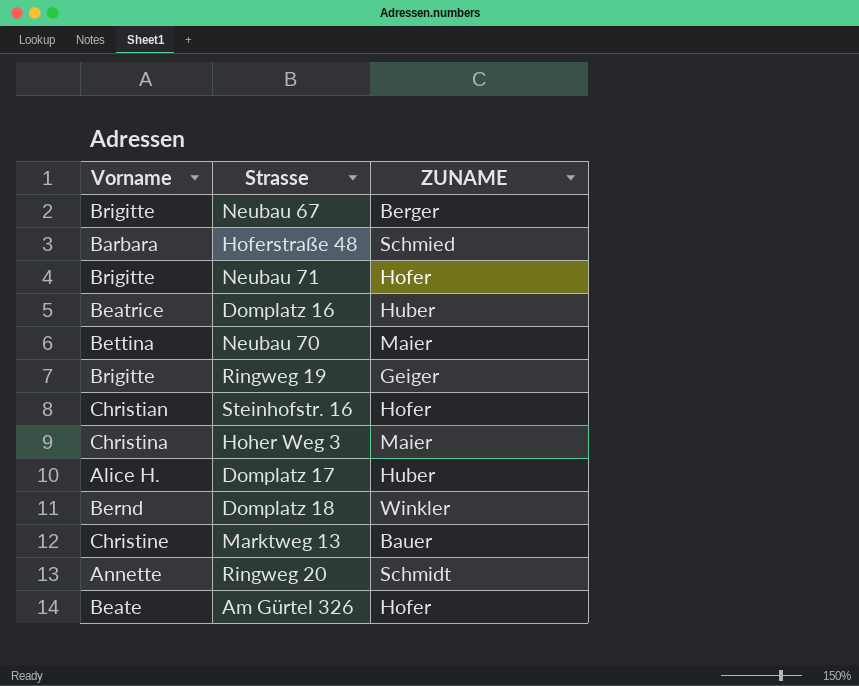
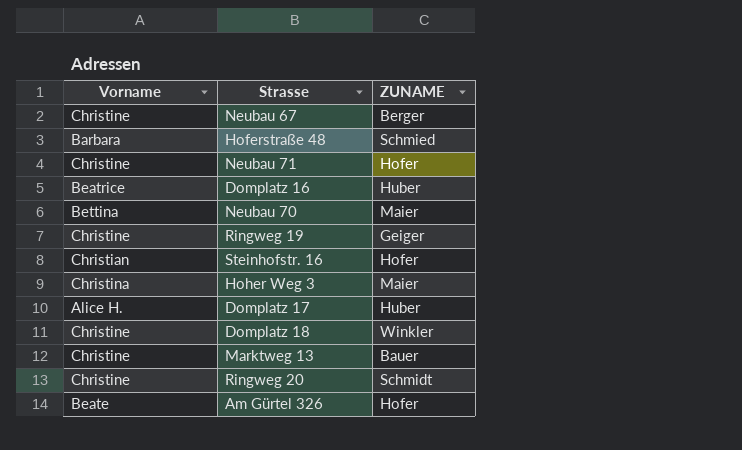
Neubau 67 | Vorname: Brigitte -> Christine
Neubau 71 | Vorname: Brigitte -> Christine
Ringweg 19 | Vorname: Brigitte -> Christine
Domplatz 18 | Vorname: Bernd -> Christine
Ringweg 20 | Vorname: Annette -> Christine

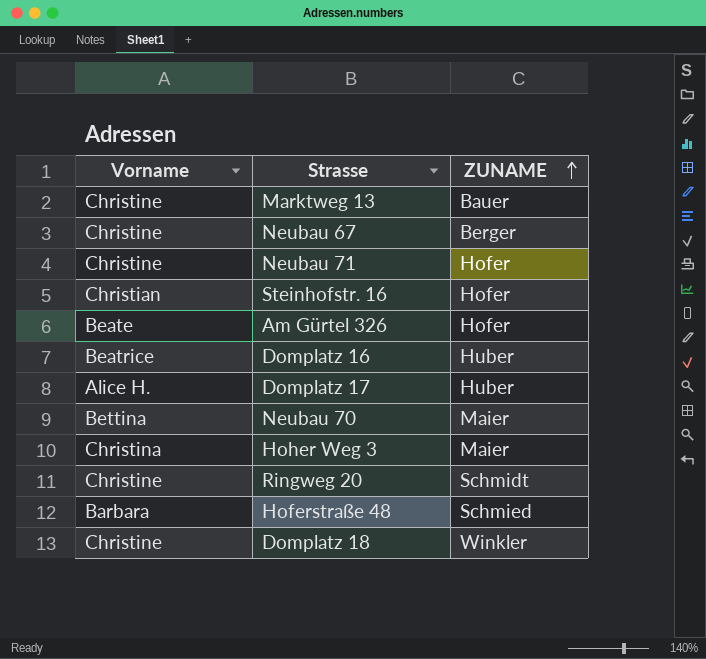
row order: none -> ZUNAME ascending
row Ringweg 19: Christine | Geiger -> none

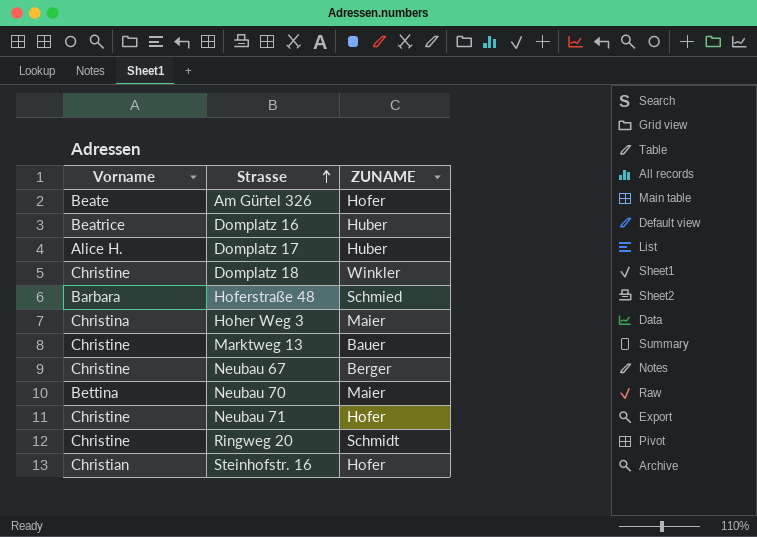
row order: ZUNAME ascending -> Strasse ascending

